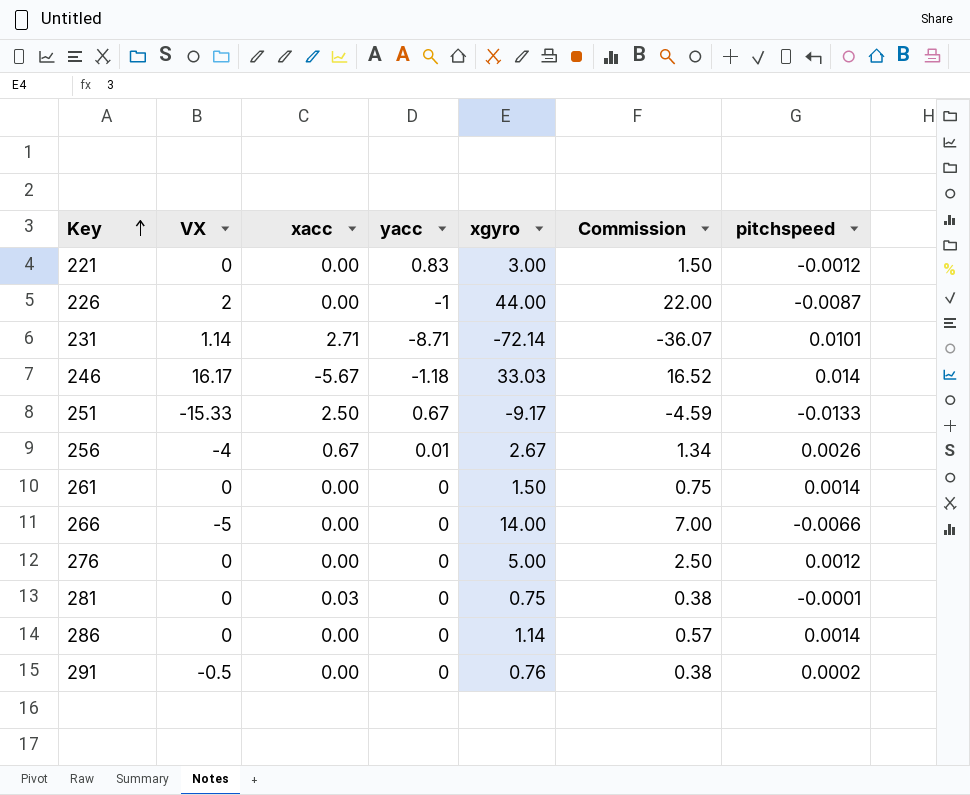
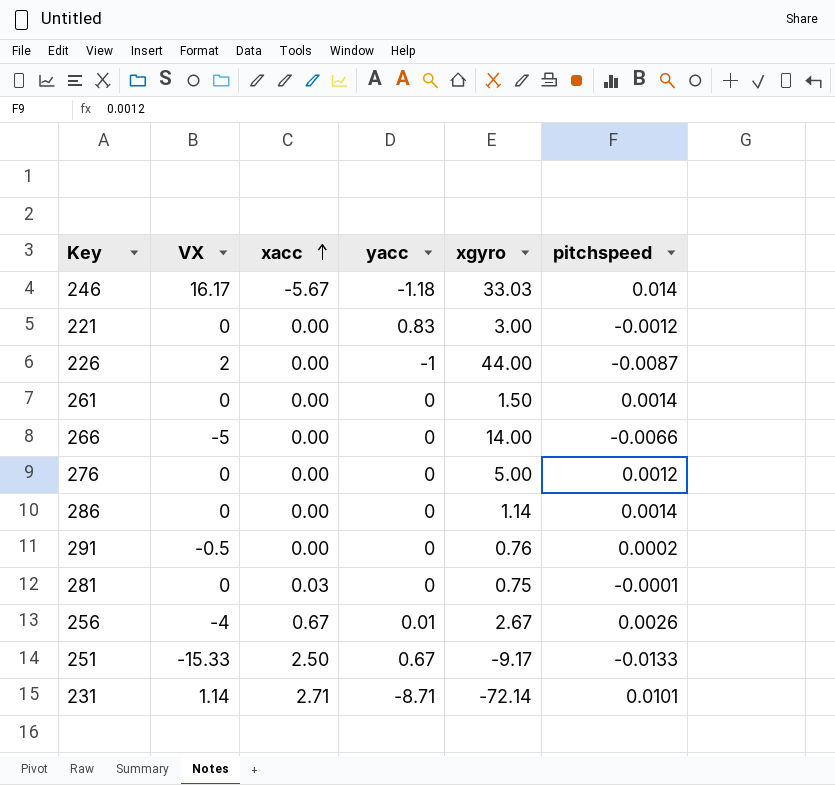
row order: Key ascending -> xacc ascending
column Commission | formula: [xgyro] * 0.5 -> none

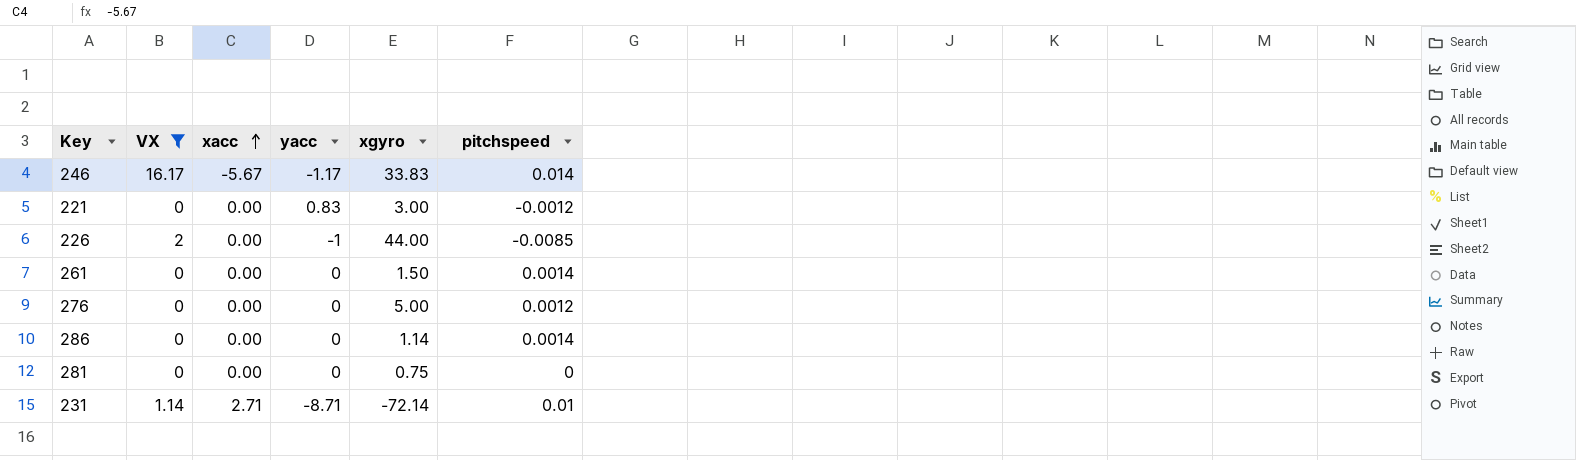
filter: none -> VX >= 0
246 | yacc: -1.18 -> -1.17
246 | xgyro: 33.03 -> 33.83
226 | pitchspeed: -0.0087 -> -0.0085
281 | xacc: 0.03 -> 0.00
281 | pitchspeed: -0.0001 -> 0
231 | pitchspeed: 0.0101 -> 0.01

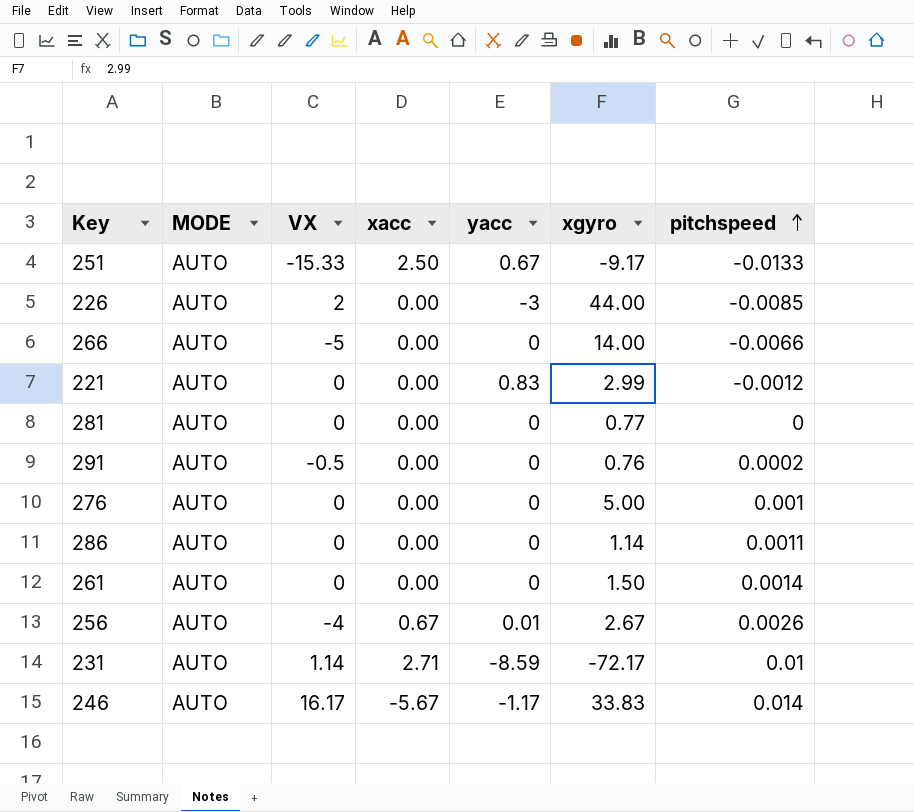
filter: VX >= 0 -> none
row order: xacc ascending -> pitchspeed ascending
column MODE | position: none -> 2
226 | yacc: -1 -> -3
221 | xgyro: 3.00 -> 2.99
281 | xgyro: 0.75 -> 0.77
276 | pitchspeed: 0.0012 -> 0.001
286 | pitchspeed: 0.0014 -> 0.0011
231 | yacc: -8.71 -> -8.59
231 | xgyro: -72.14 -> -72.17

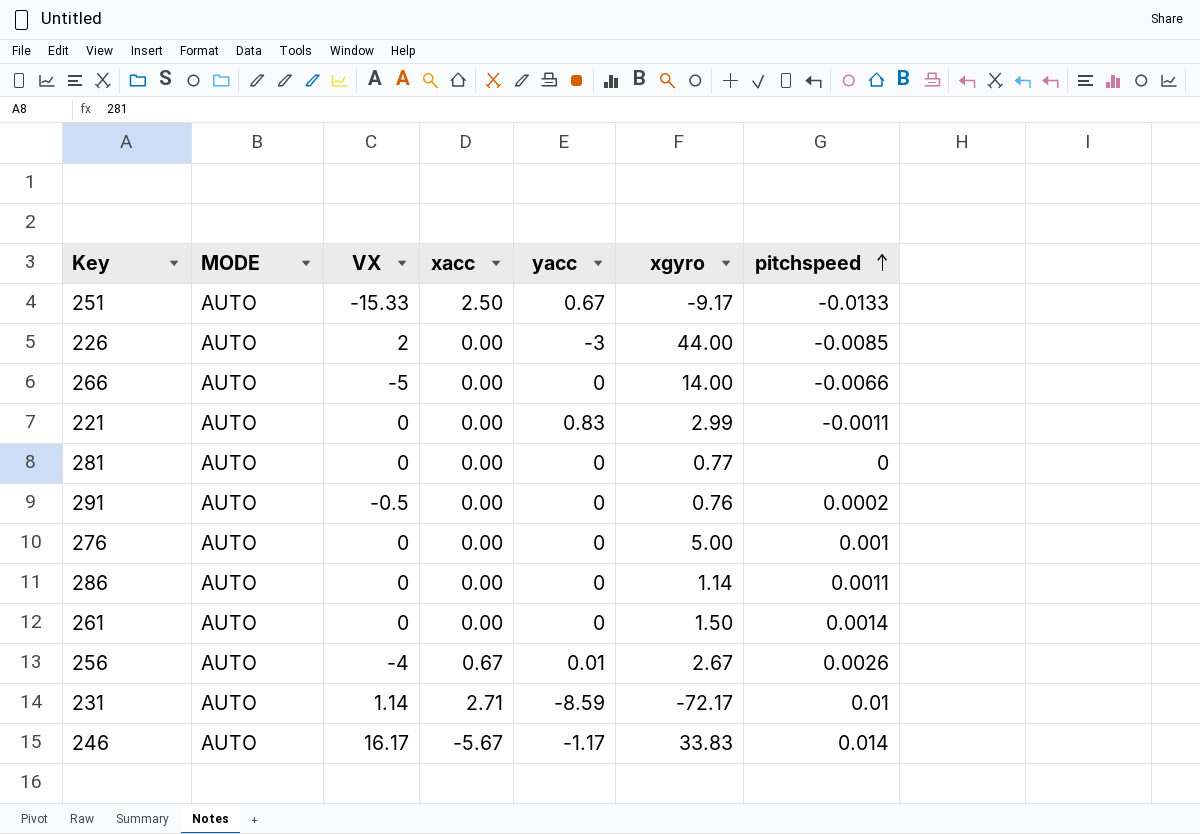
221 | pitchspeed: -0.0012 -> -0.0011

